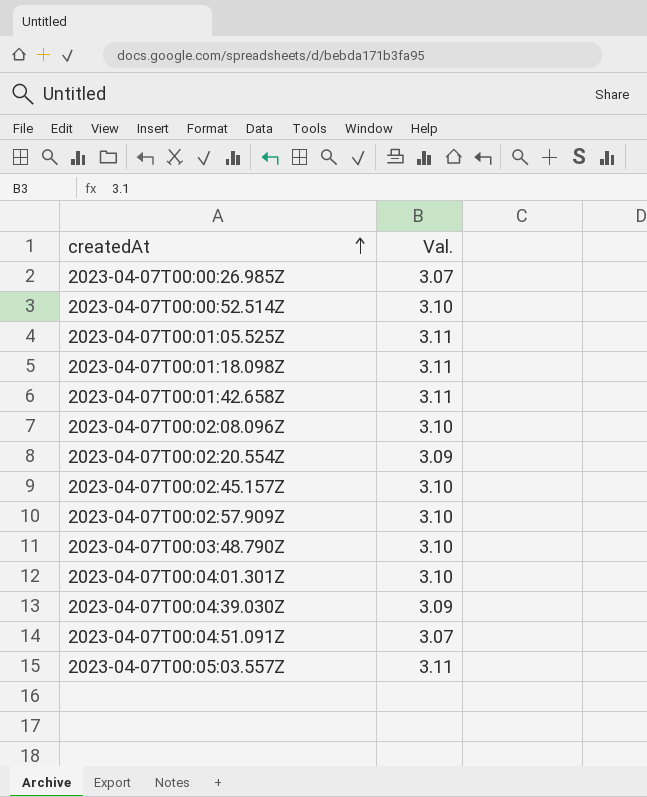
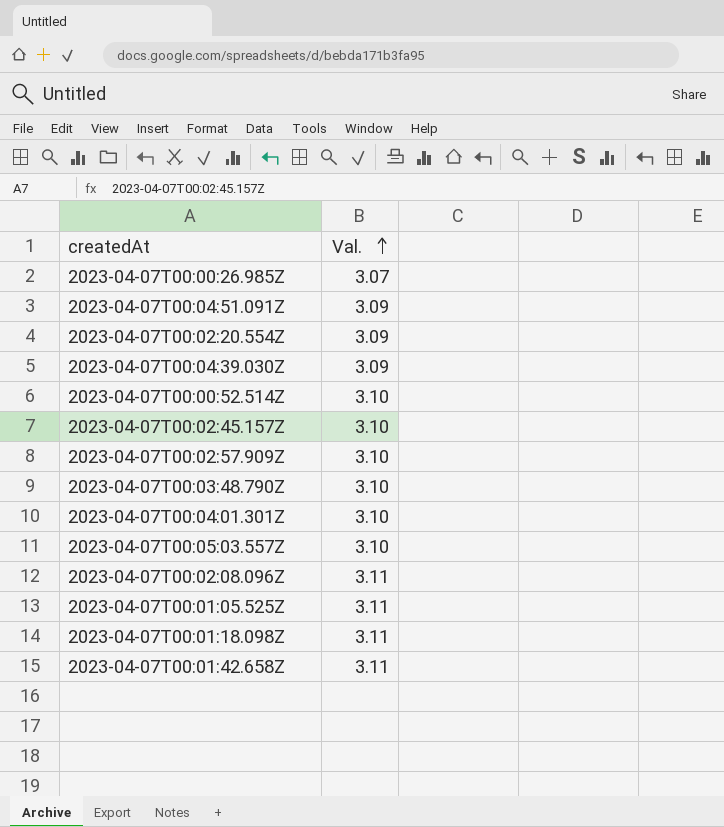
row order: createdAt ascending -> Val. ascending
2023-04-07T00:04:51.091Z | Val.: 3.07 -> 3.09
2023-04-07T00:05:03.557Z | Val.: 3.11 -> 3.10
2023-04-07T00:02:08.096Z | Val.: 3.10 -> 3.11

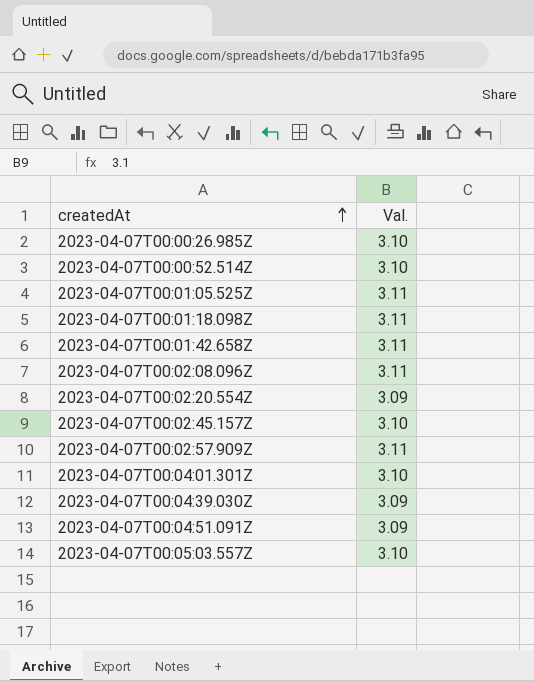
row order: Val. ascending -> createdAt ascending
row 2023-04-07T00:03:48.790Z: 3.10 -> none
2023-04-07T00:00:26.985Z | Val.: 3.07 -> 3.10
2023-04-07T00:02:57.909Z | Val.: 3.10 -> 3.11

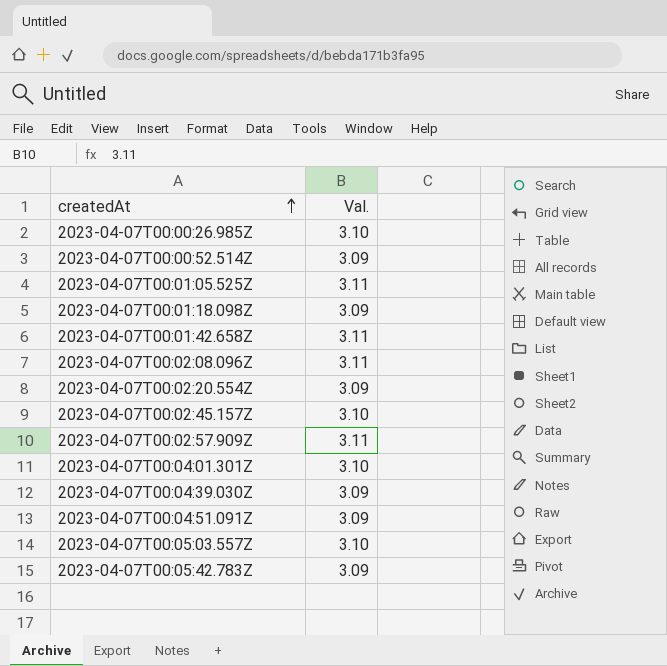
2023-04-07T00:00:52.514Z | Val.: 3.10 -> 3.09
2023-04-07T00:01:18.098Z | Val.: 3.11 -> 3.09
row 2023-04-07T00:05:42.783Z: none -> 3.09

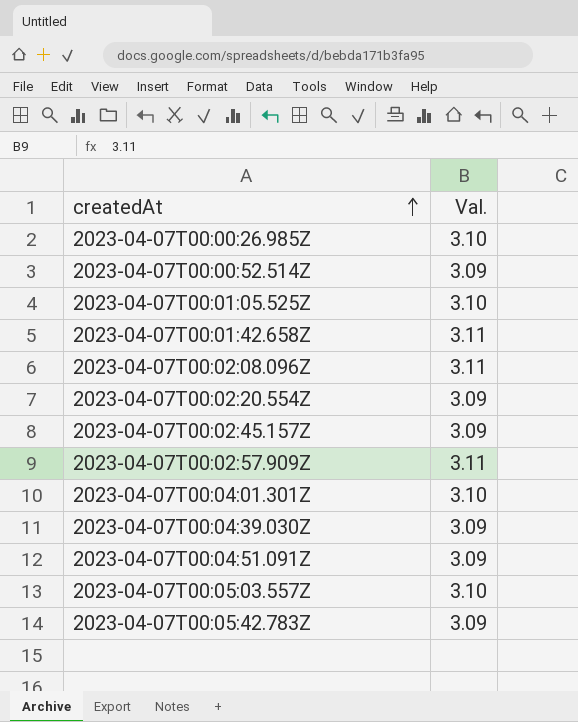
row 2023-04-07T00:01:18.098Z: 3.09 -> none
2023-04-07T00:01:05.525Z | Val.: 3.11 -> 3.10
2023-04-07T00:02:45.157Z | Val.: 3.10 -> 3.09

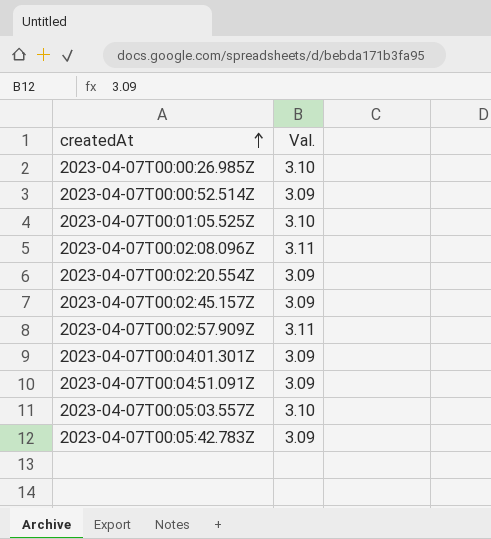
row 2023-04-07T00:01:42.658Z: 3.11 -> none
row 2023-04-07T00:04:39.030Z: 3.09 -> none
2023-04-07T00:04:01.301Z | Val.: 3.10 -> 3.09

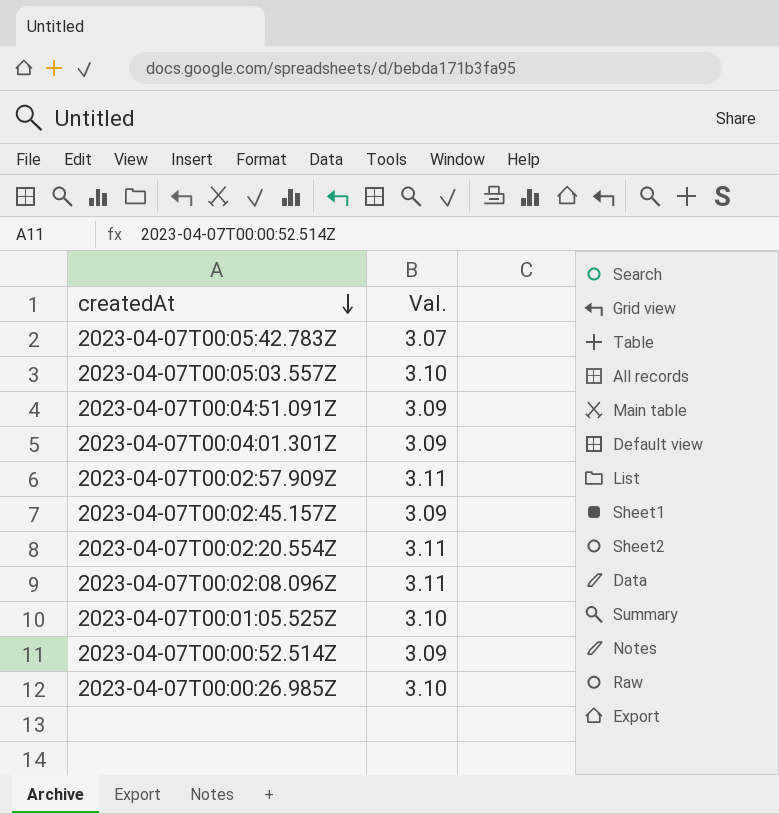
row order: createdAt ascending -> createdAt descending
2023-04-07T00:05:42.783Z | Val.: 3.09 -> 3.07
2023-04-07T00:02:20.554Z | Val.: 3.09 -> 3.11

